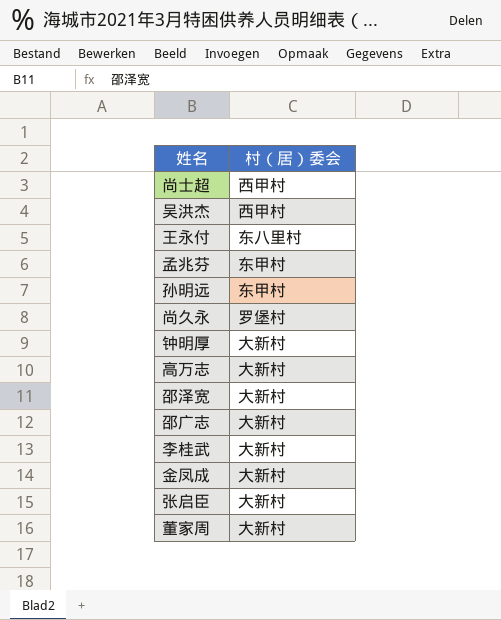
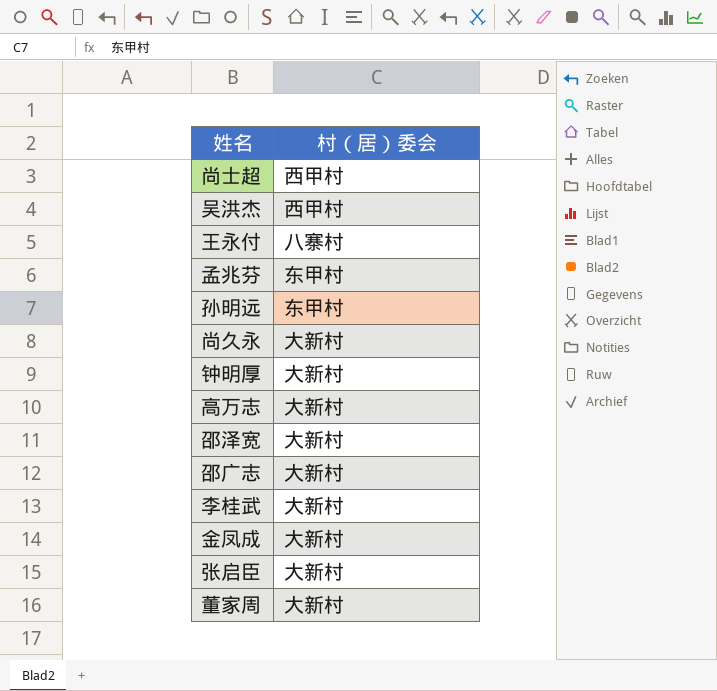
王永付 | 村（居）委会: 东八里村 -> 八寨村
尚久永 | 村（居）委会: 罗堡村 -> 大新村

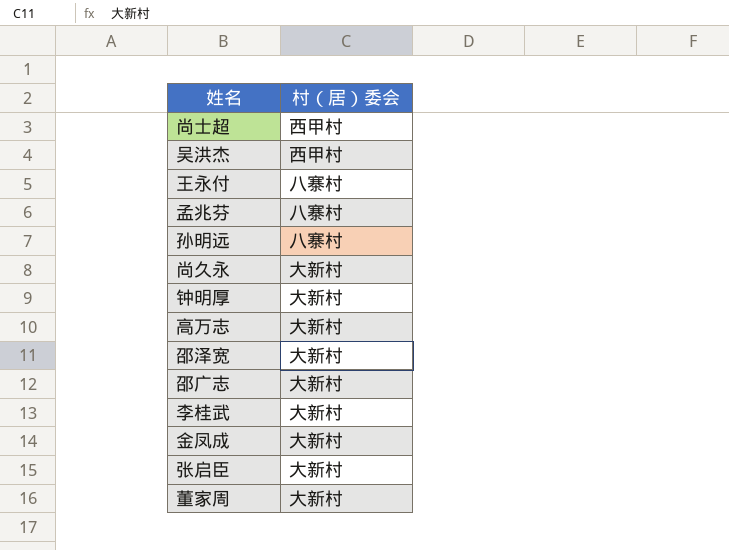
孟兆芬 | 村（居）委会: 东甲村 -> 八寨村
孙明远 | 村（居）委会: 东甲村 -> 八寨村

